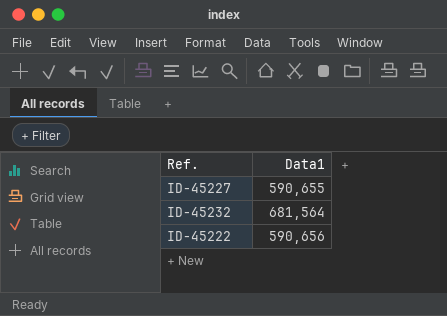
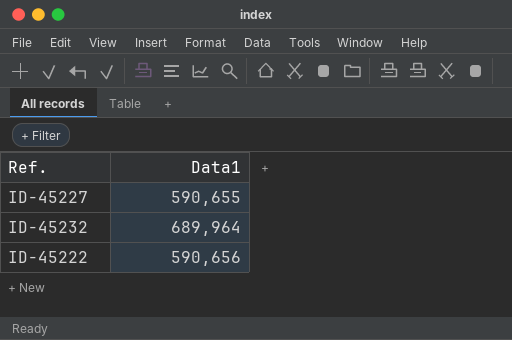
ID-45232 | Data1: 681,564 -> 689,964

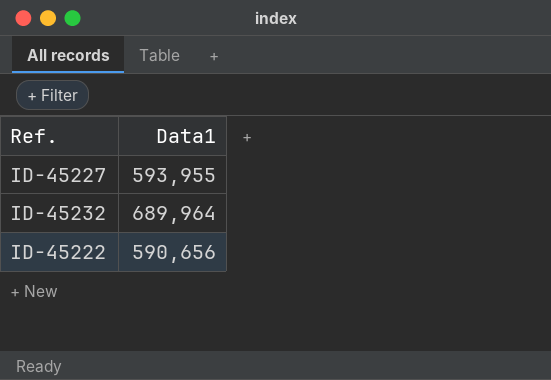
ID-45227 | Data1: 590,655 -> 593,955

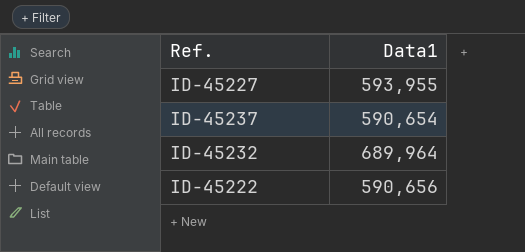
row ID-45237: none -> 590,654

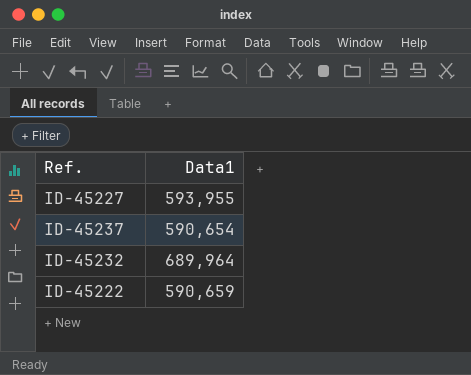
ID-45222 | Data1: 590,656 -> 590,659

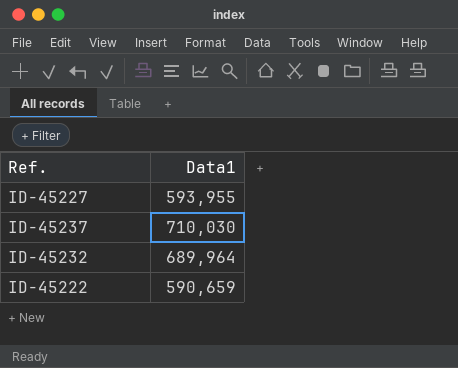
ID-45237 | Data1: 590,654 -> 710,030

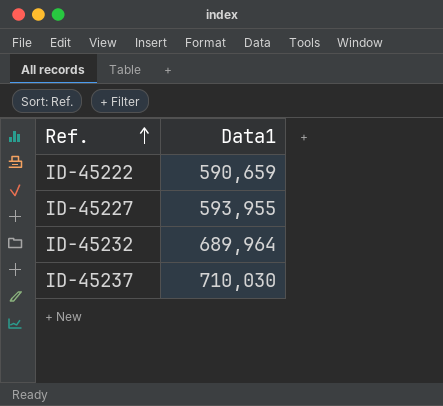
row order: none -> Ref. ascending

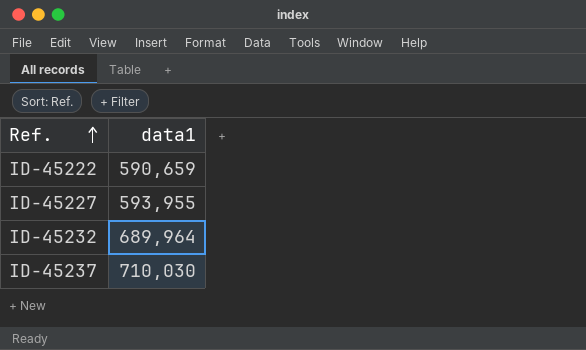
column name: Data1 -> data1

